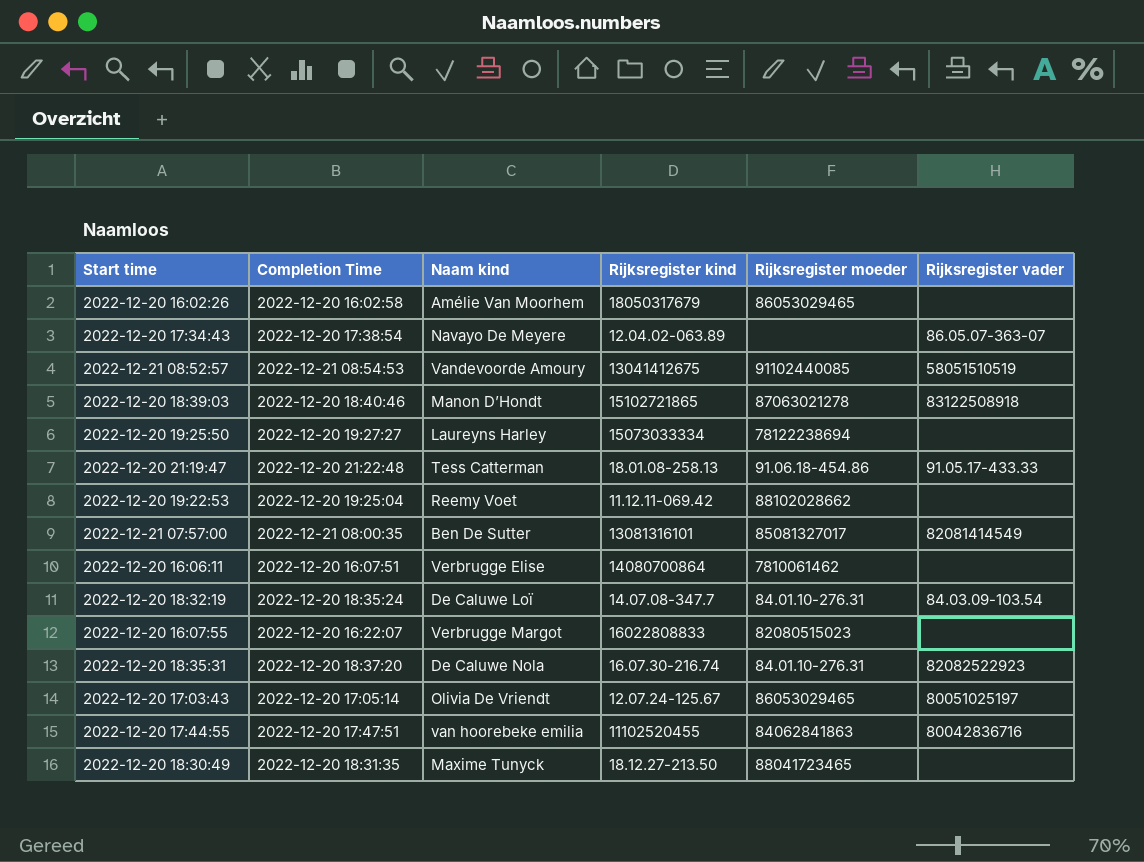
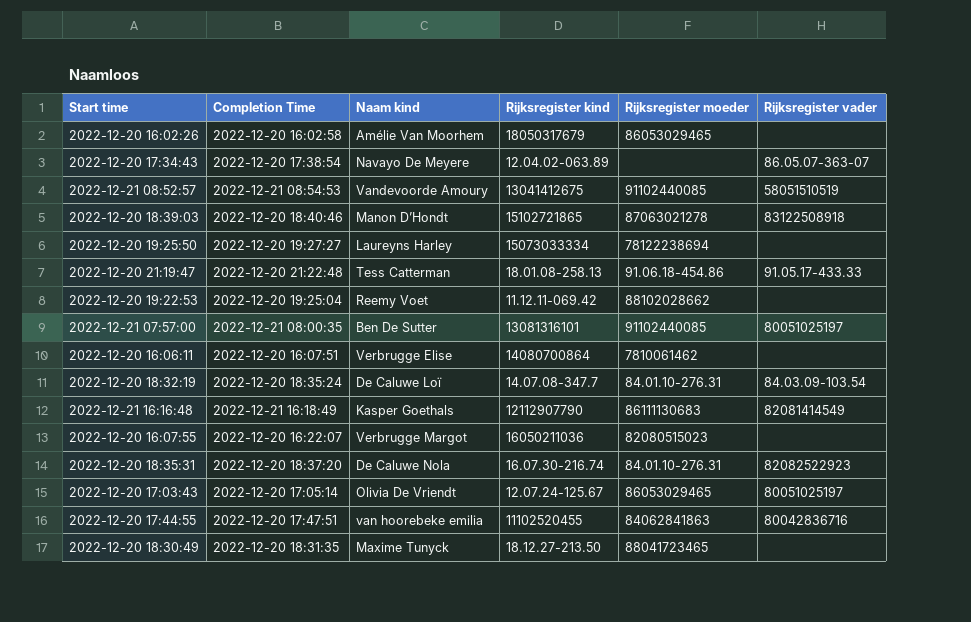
2022-12-21 07:57:00 | Rijksregister moeder: 85081327017 -> 91102440085
2022-12-21 07:57:00 | Rijksregister vader: 82081414549 -> 80051025197
row 2022-12-21 16:16:48: none -> 2022-12-21 16:18:49 | Kasper Goethals | 12112907790 | 86111130683 | 82081414549
2022-12-20 16:07:55 | Rijksregister kind: 16022808833 -> 16050211036

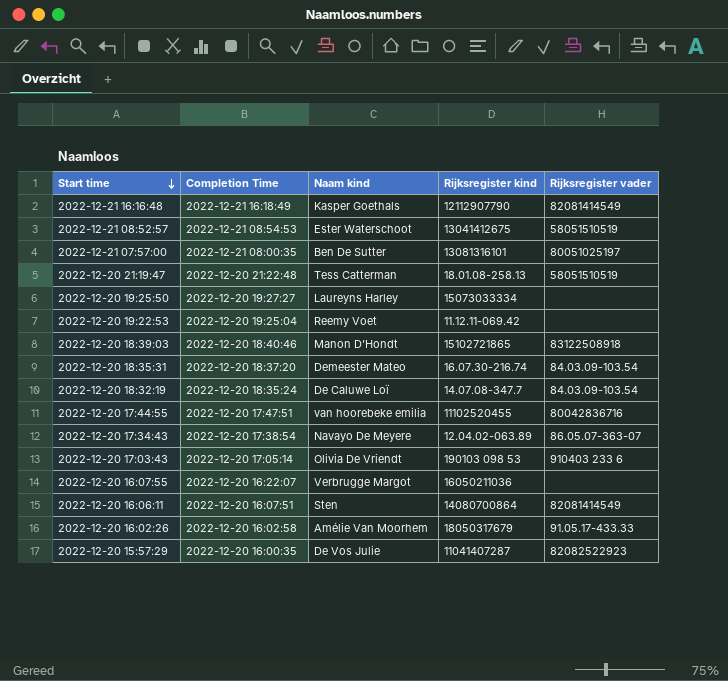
row order: none -> Start time descending
column Rijksregister moeder | position: 5 -> none
row 2022-12-20 18:30:49: 2022-12-20 18:31:35 | Maxime Tunyck | 18.12.27-213.50 | 88041723465 | none -> none
2022-12-21 08:52:57 | Naam kind: Vandevoorde Amoury -> Ester Waterschoot
2022-12-20 21:19:47 | Rijksregister vader: 91.05.17-433.33 -> 58051510519
2022-12-20 18:35:31 | Naam kind: De Caluwe Nola -> Demeester Mateo
2022-12-20 18:35:31 | Rijksregister vader: 82082522923 -> 84.03.09-103.54
2022-12-20 17:03:43 | Rijksregister kind: 12.07.24-125.67 -> 190103 098 53
2022-12-20 17:03:43 | Rijksregister vader: 80051025197 -> 910403 233 6
2022-12-20 16:06:11 | Naam kind: Verbrugge Elise -> Sten
2022-12-20 16:06:11 | Rijksregister vader: none -> 82081414549
2022-12-20 16:02:26 | Rijksregister vader: none -> 91.05.17-433.33
row 2022-12-20 15:57:29: none -> 2022-12-20 16:00:35 | De Vos Julie | 11041407287 | 82082522923

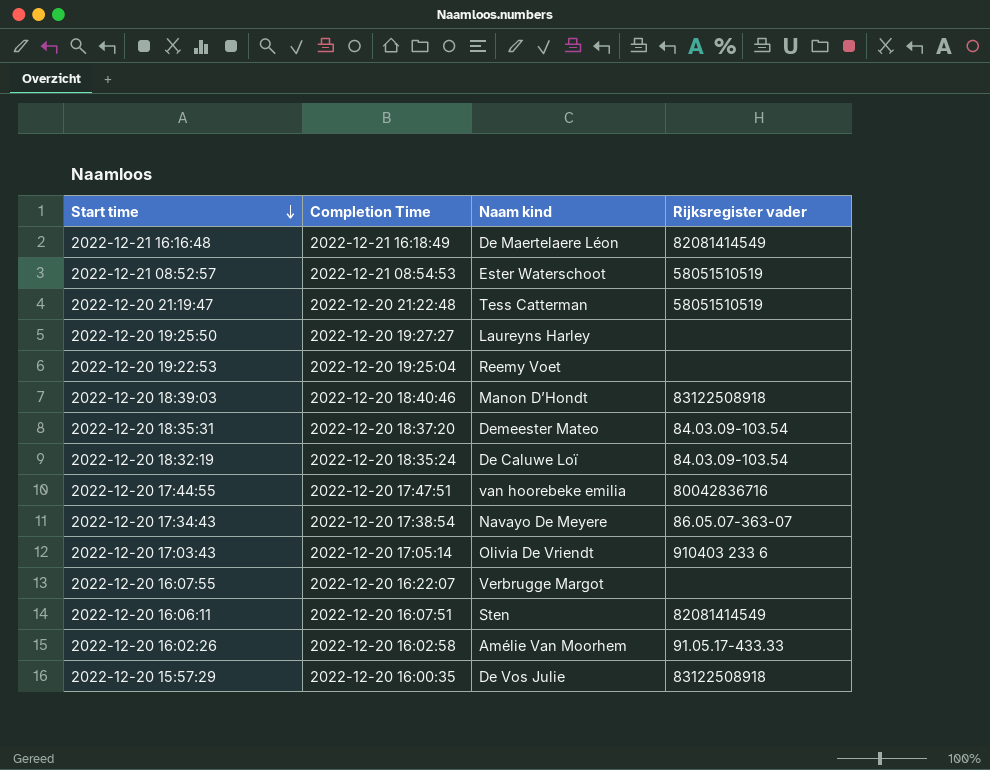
column Rijksregister kind | position: 4 -> none
row 2022-12-21 07:57:00: 2022-12-21 08:00:35 | Ben De Sutter | 13081316101 | 80051025197 -> none
2022-12-21 16:16:48 | Naam kind: Kasper Goethals -> De Maertelaere Léon
2022-12-20 15:57:29 | Rijksregister vader: 82082522923 -> 83122508918

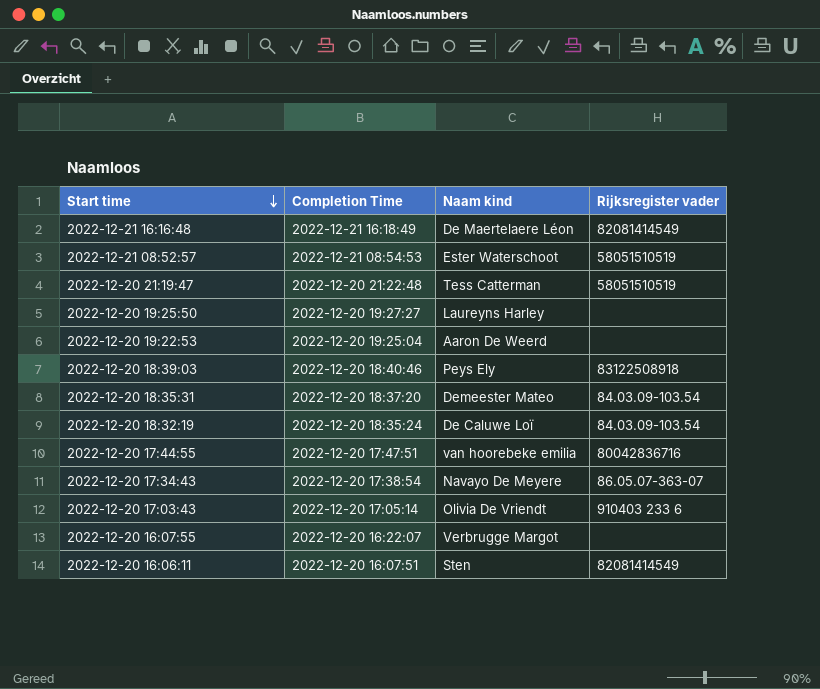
row 2022-12-20 16:02:26: 2022-12-20 16:02:58 | Amélie Van Moorhem | 91.05.17-433.33 -> none
row 2022-12-20 15:57:29: 2022-12-20 16:00:35 | De Vos Julie | 83122508918 -> none
2022-12-20 19:22:53 | Naam kind: Reemy Voet -> Aaron De Weerd
2022-12-20 18:39:03 | Naam kind: Manon D’Hondt -> Peys Ely

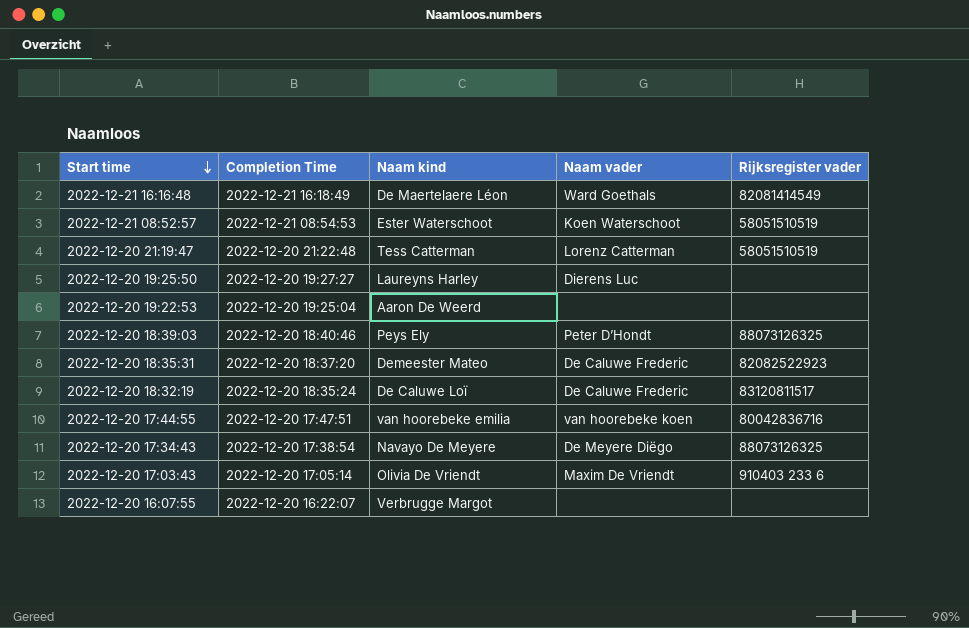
column Naam vader | position: none -> 4
row 2022-12-20 16:06:11: 2022-12-20 16:07:51 | Sten | 82081414549 -> none
2022-12-20 18:39:03 | Rijksregister vader: 83122508918 -> 88073126325
2022-12-20 18:35:31 | Rijksregister vader: 84.03.09-103.54 -> 82082522923
2022-12-20 18:32:19 | Rijksregister vader: 84.03.09-103.54 -> 83120811517
2022-12-20 17:34:43 | Rijksregister vader: 86.05.07-363-07 -> 88073126325

